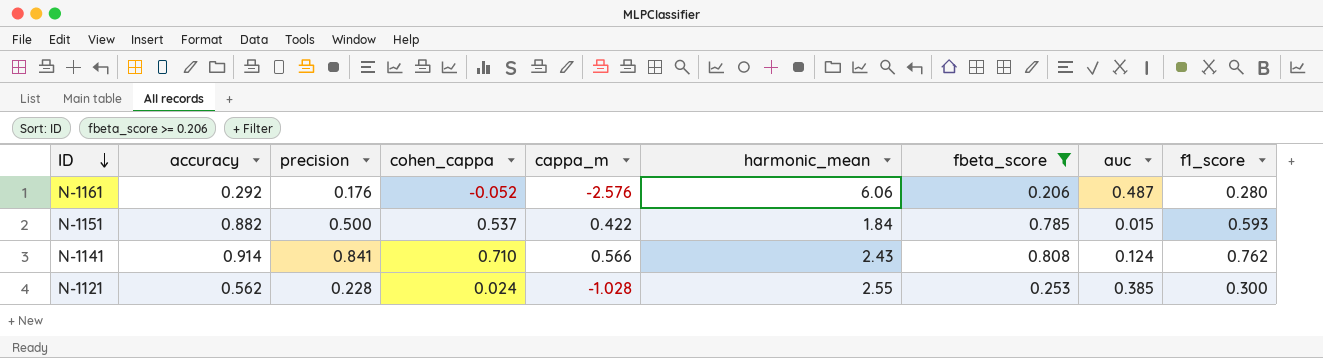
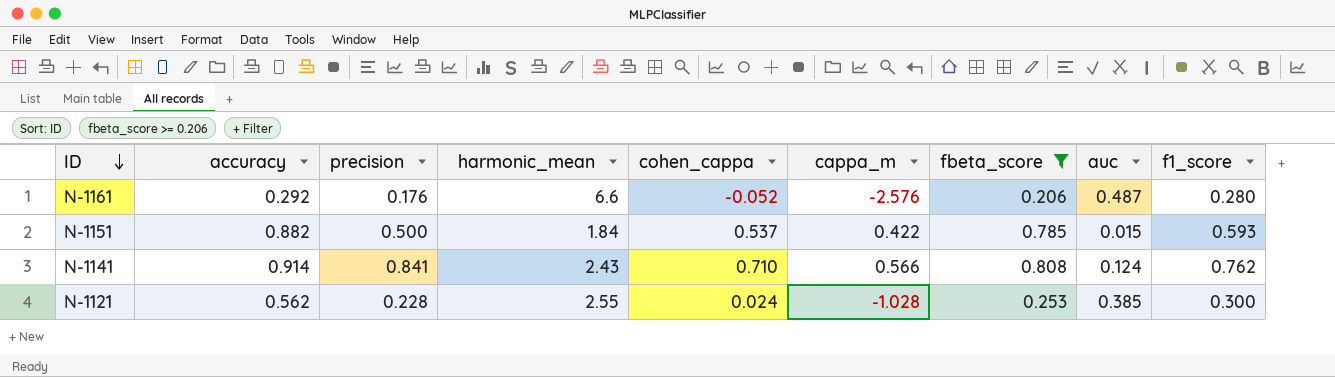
column harmonic_mean | position: 6 -> 4
N-1161 | harmonic_mean: 6.06 -> 6.6

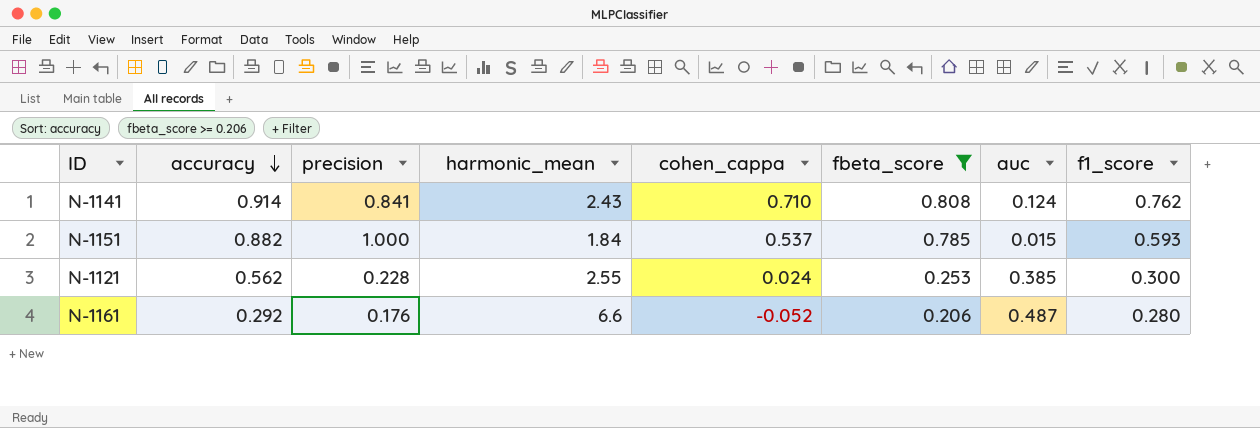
row order: ID descending -> accuracy descending
column cappa_m | position: 6 -> none
N-1151 | precision: 0.500 -> 1.000

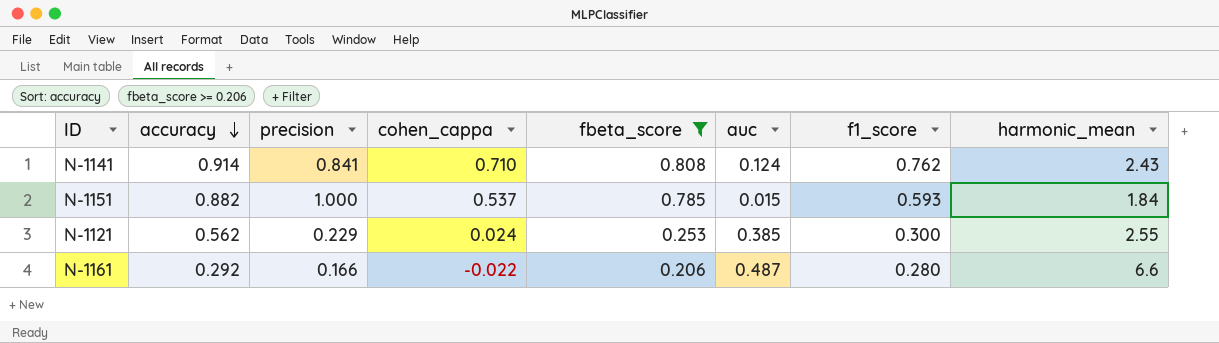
column harmonic_mean | position: 4 -> 8
N-1121 | precision: 0.228 -> 0.229
N-1161 | precision: 0.176 -> 0.166
N-1161 | cohen_cappa: -0.052 -> -0.022

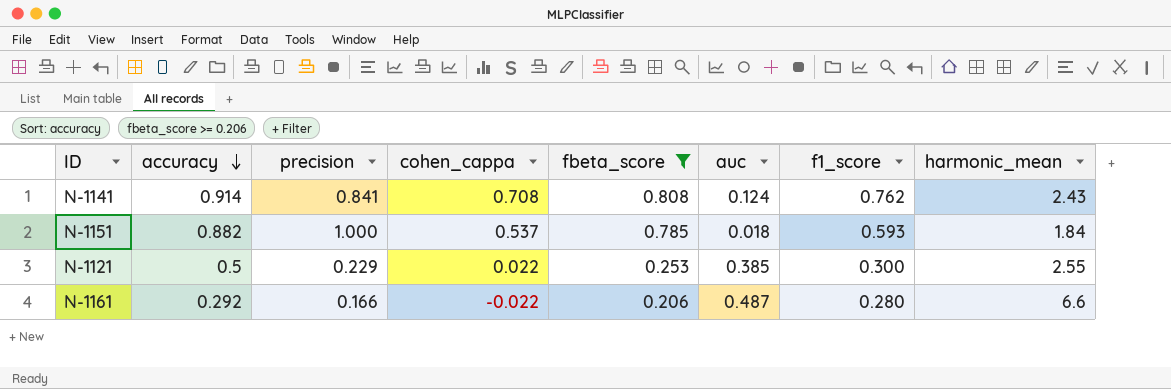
N-1141 | cohen_cappa: 0.710 -> 0.708
N-1151 | auc: 0.015 -> 0.018
N-1121 | accuracy: 0.562 -> 0.5
N-1121 | cohen_cappa: 0.024 -> 0.022

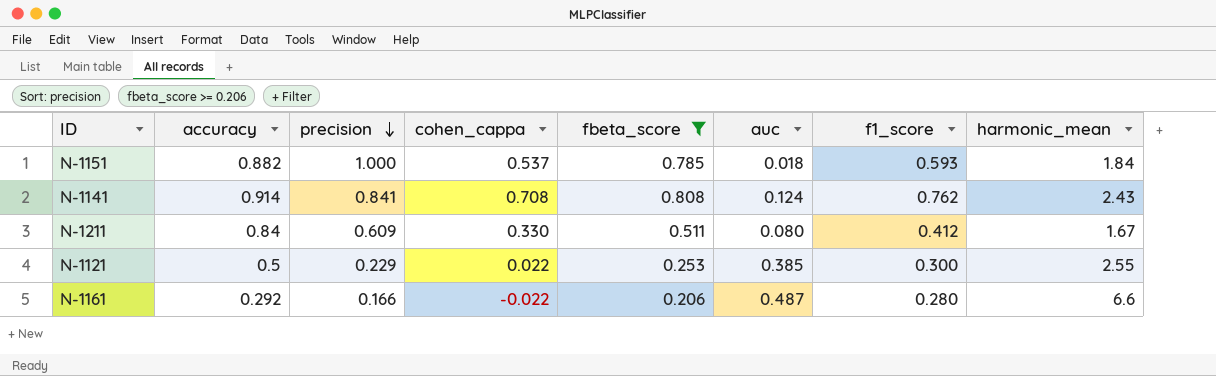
row order: accuracy descending -> precision descending
row N-1211: none -> 0.84 | 0.609 | 0.330 | 0.511 | 0.080 | 0.412 | 1.67

